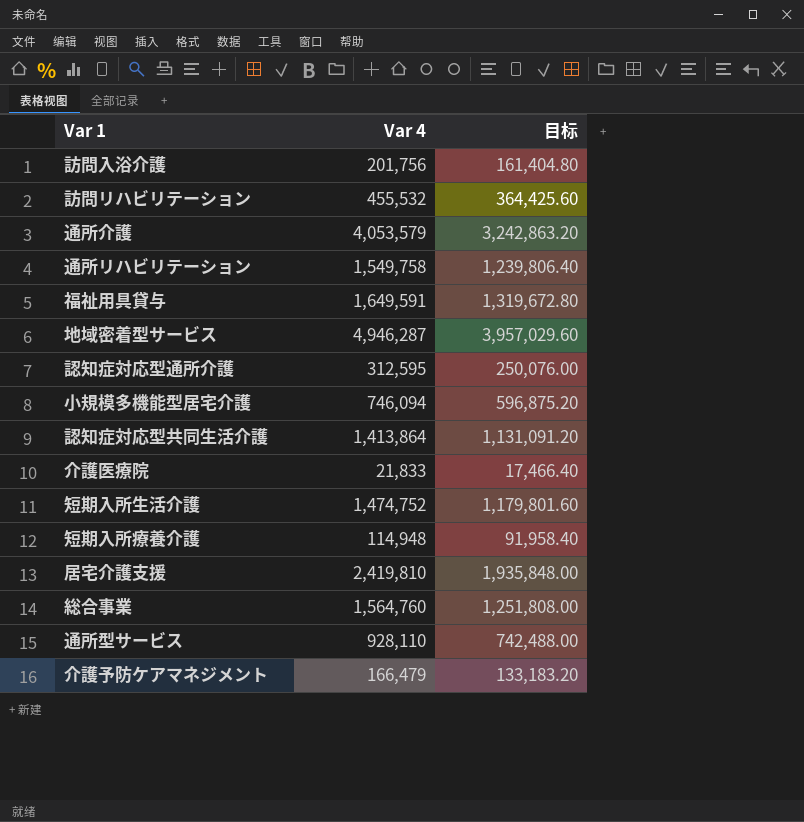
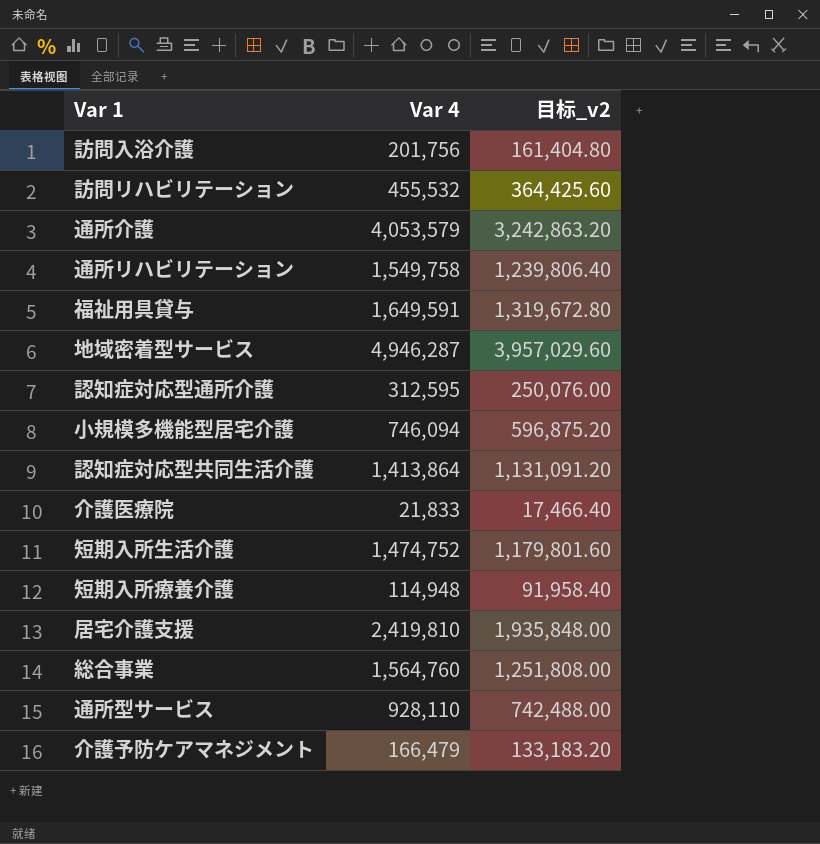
column name: 目标 -> 目标_v2

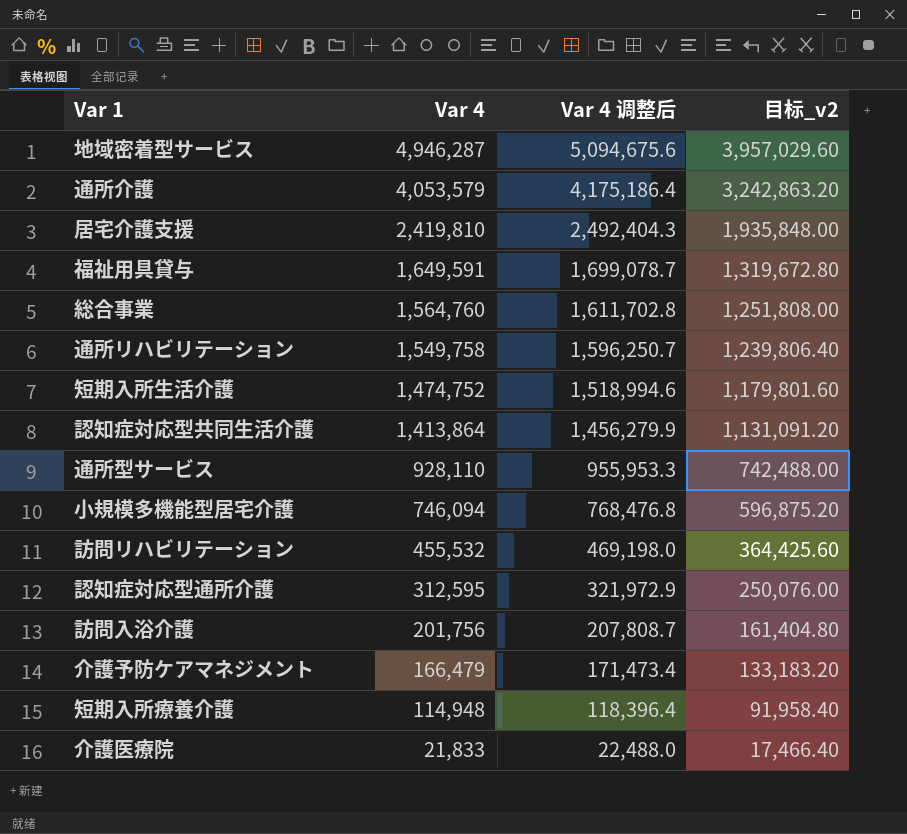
row order: none -> Var 4 descending
column Var 4 调整后 | formula: none -> [Var 4] * 1.03

